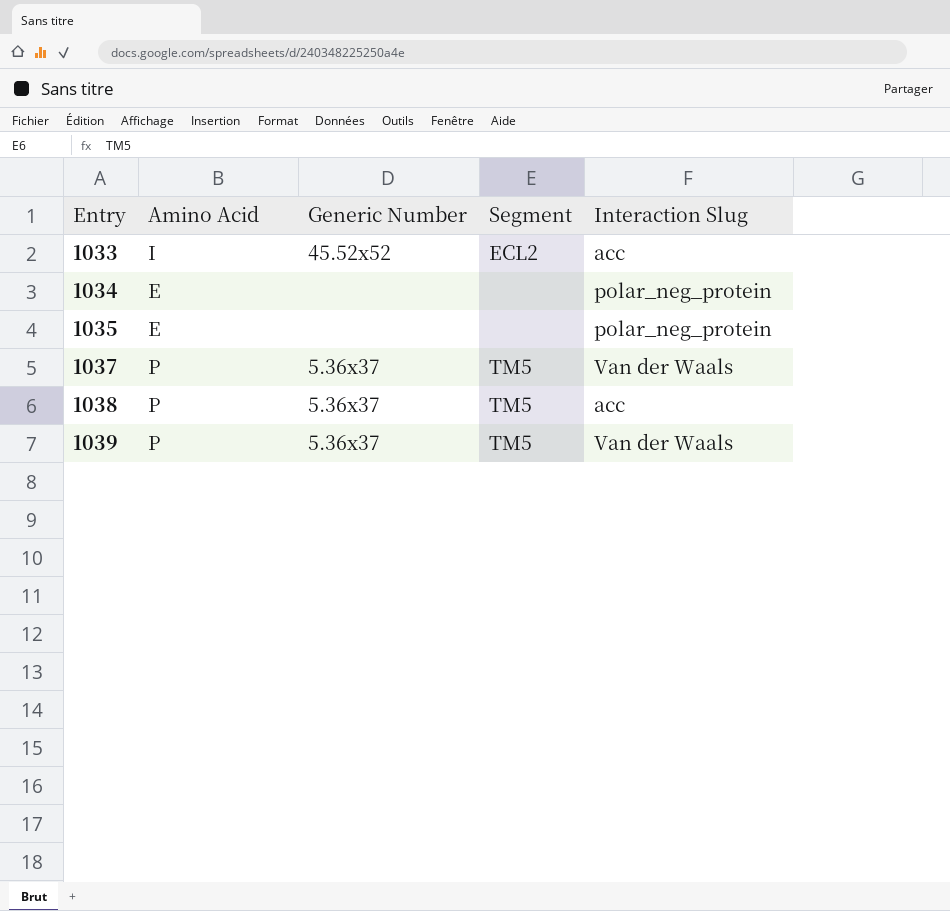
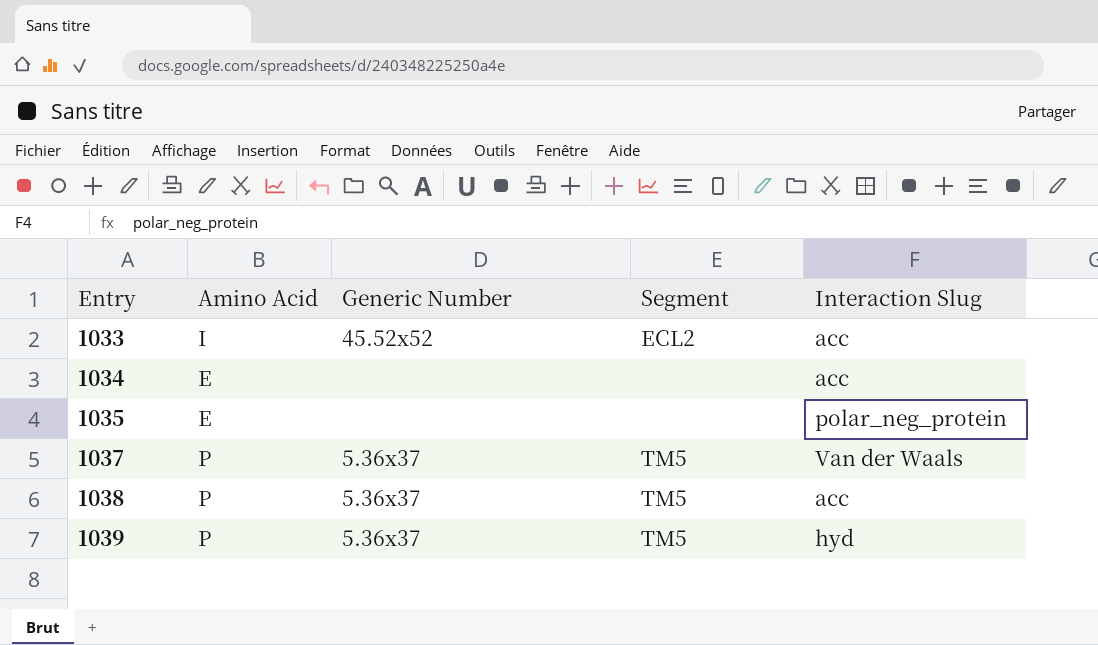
1034 | Interaction Slug: polar_neg_protein -> acc
1039 | Interaction Slug: Van der Waals -> hyd

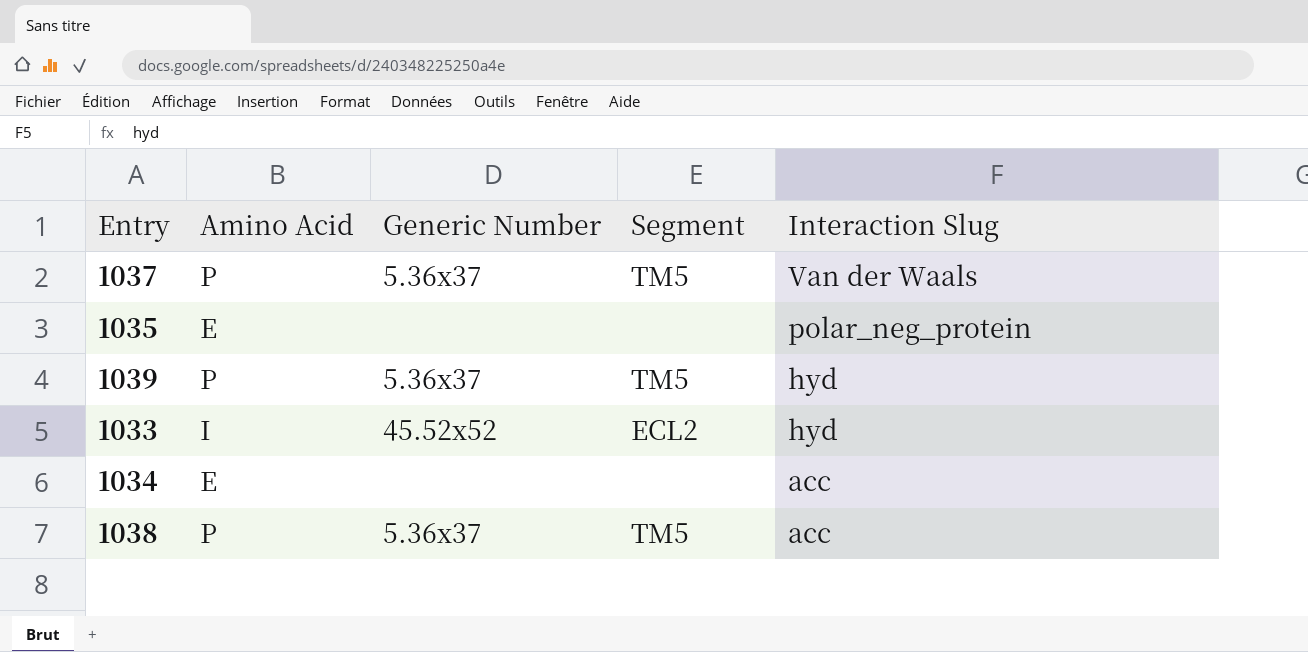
row order: Entry ascending -> Interaction Slug descending
1033 | Interaction Slug: acc -> hyd

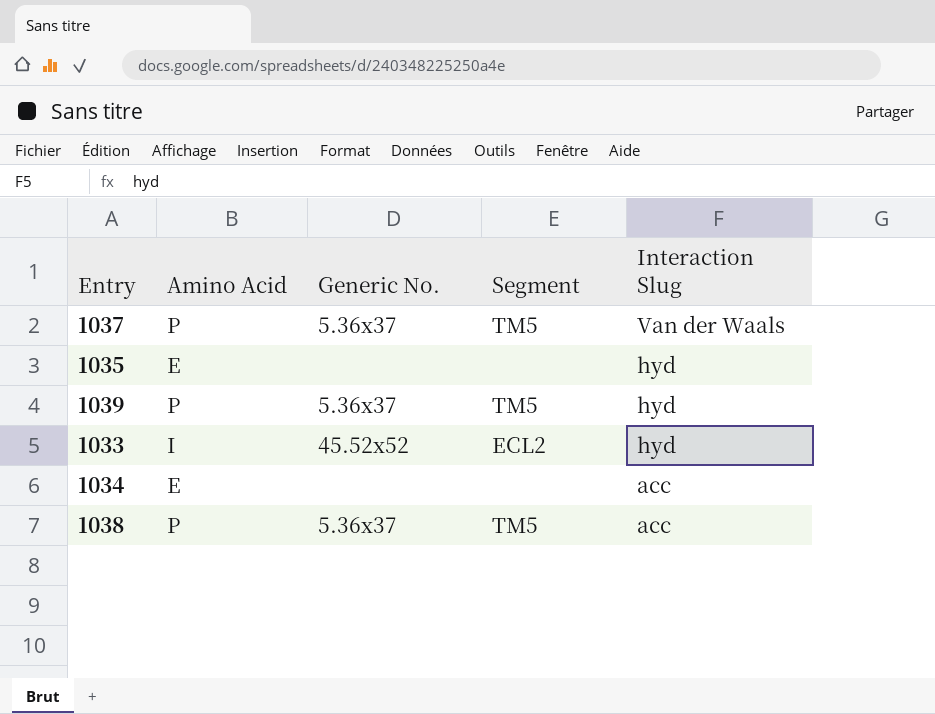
column name: Generic Number -> Generic No.
1035 | Interaction Slug: polar_neg_protein -> hyd

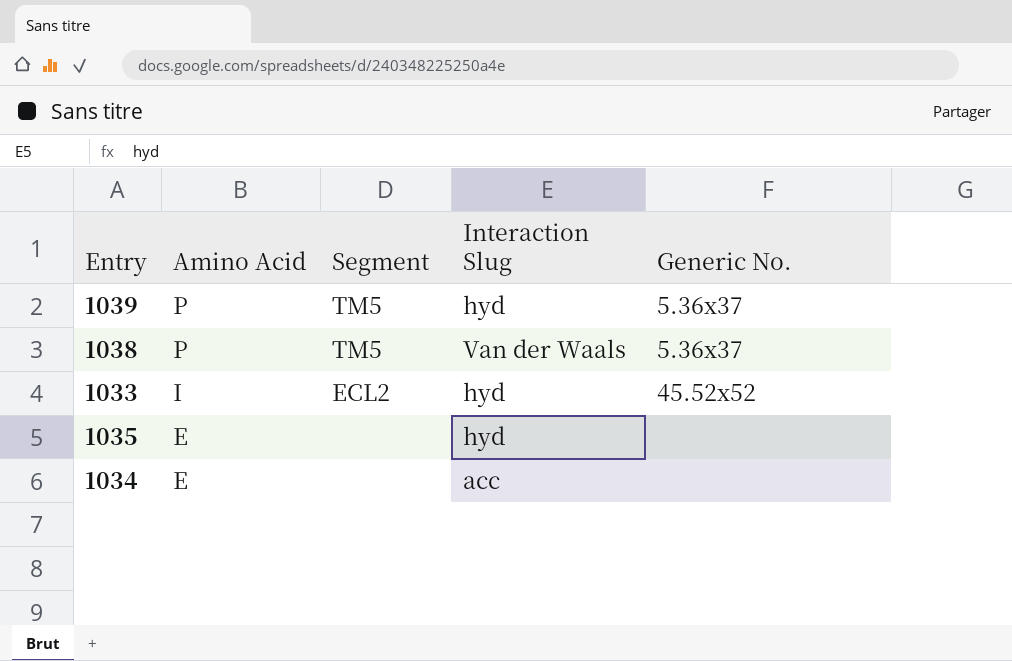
row order: Interaction Slug descending -> Amino Acid descending
column Generic No. | position: 3 -> 5
row 1037: P | 5.36x37 | TM5 | Van der Waals -> none
1038 | Interaction Slug: acc -> Van der Waals

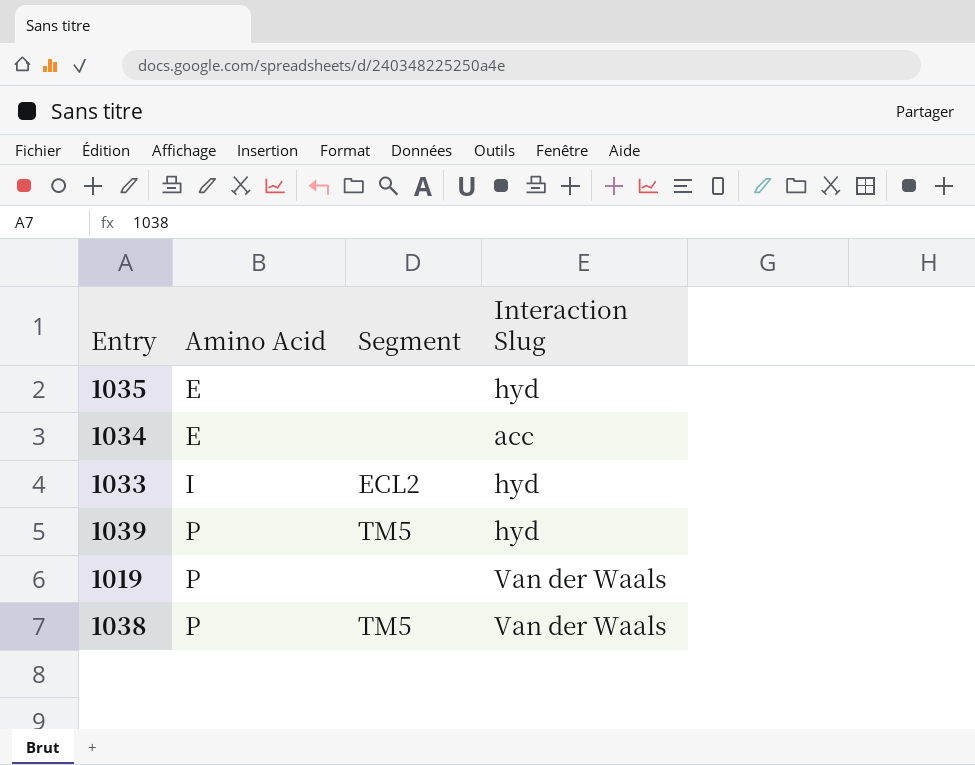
row order: Amino Acid descending -> Amino Acid ascending
column Generic No. | position: 5 -> none
row 1019: none -> P | none | Van der Waals

